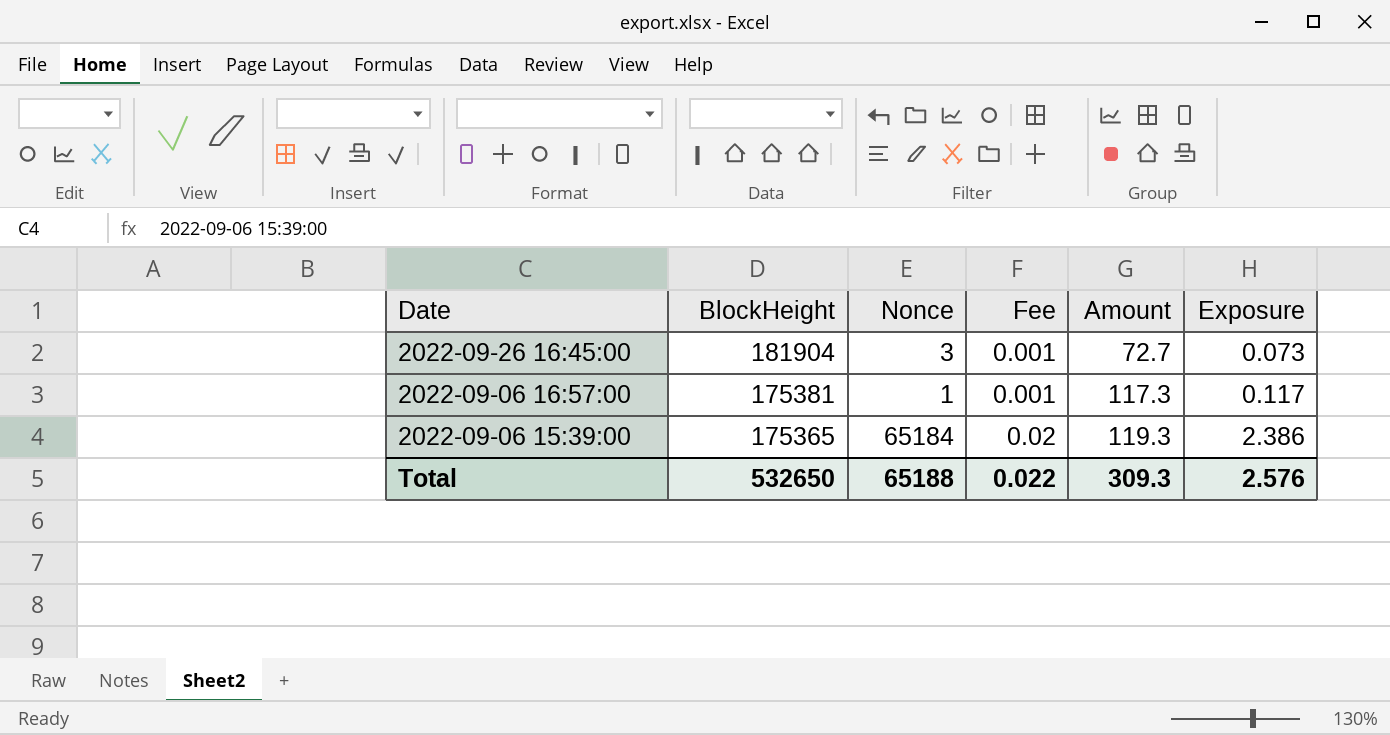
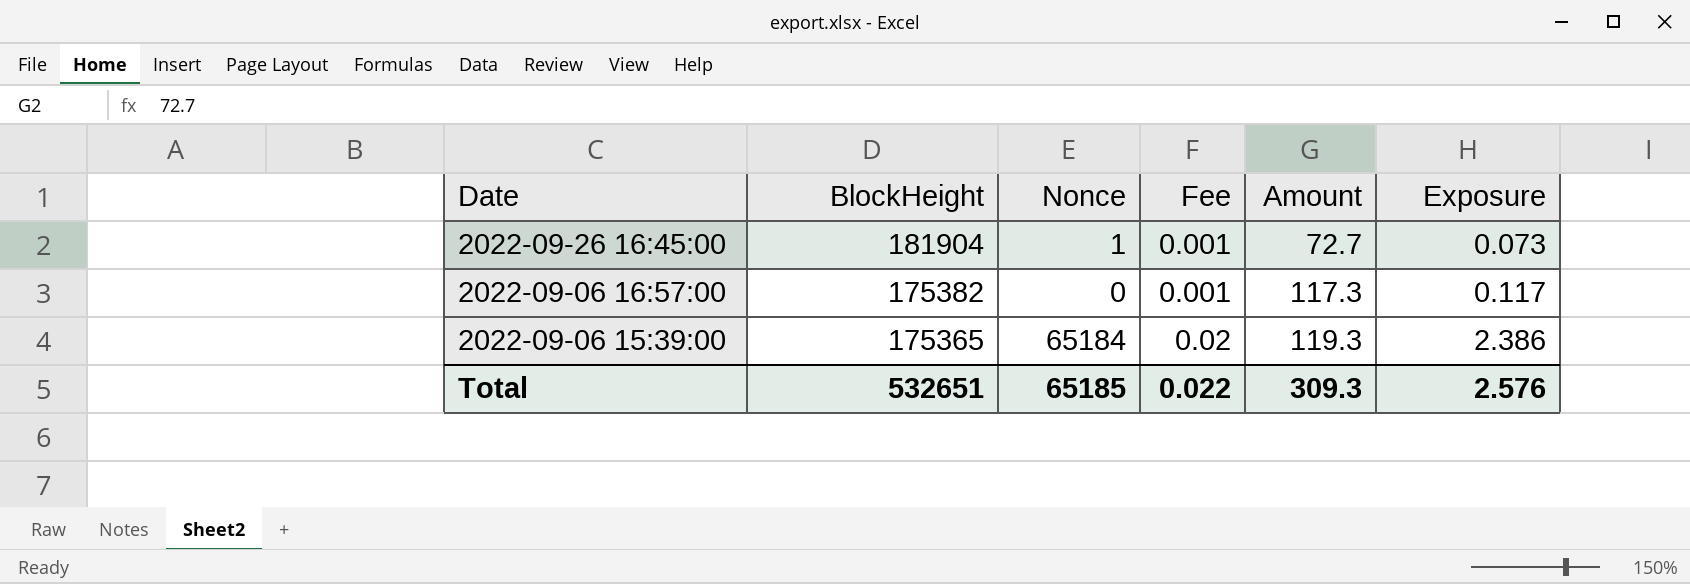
2022-09-26 16:45:00 | Nonce: 3 -> 1
2022-09-06 16:57:00 | BlockHeight: 175381 -> 175382
2022-09-06 16:57:00 | Nonce: 1 -> 0
Total | BlockHeight: 532650 -> 532651
Total | Nonce: 65188 -> 65185

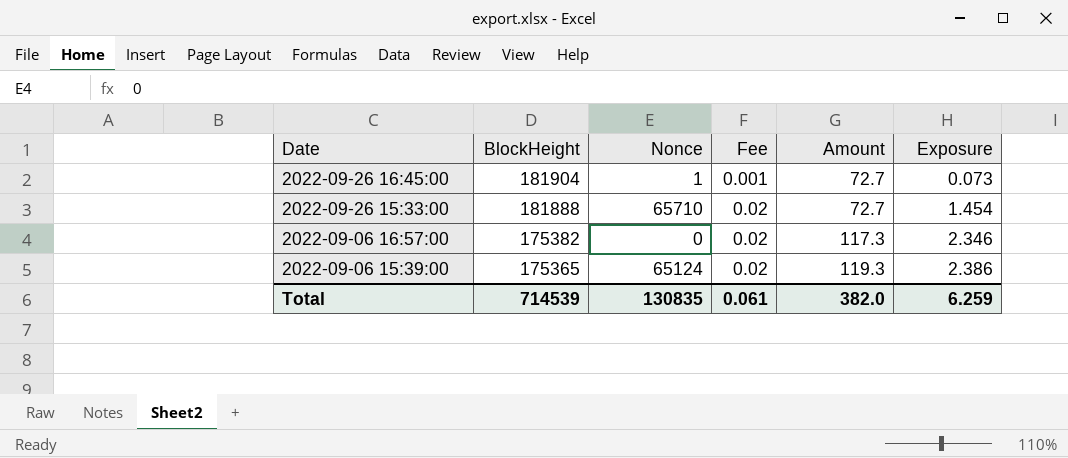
row 2022-09-26 15:33:00: none -> 181888 | 65710 | 0.02 | 72.7 | 1.454
2022-09-06 16:57:00 | Fee: 0.001 -> 0.02
2022-09-06 16:57:00 | Exposure: 0.117 -> 2.346
2022-09-06 15:39:00 | Nonce: 65184 -> 65124
Total | BlockHeight: 532651 -> 714539
Total | Nonce: 65185 -> 130835
Total | Fee: 0.022 -> 0.061
Total | Amount: 309.3 -> 382.0
Total | Exposure: 2.576 -> 6.259

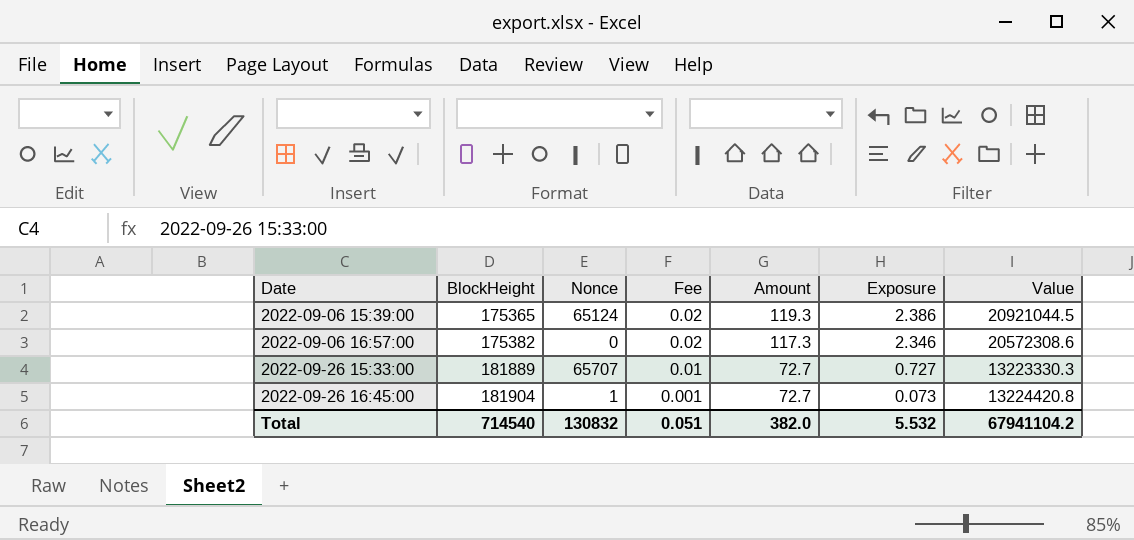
row order: Date descending -> Date ascending
column Value | formula: none -> [BlockHeight] * [Amount]
2022-09-26 15:33:00 | BlockHeight: 181888 -> 181889
2022-09-26 15:33:00 | Nonce: 65710 -> 65707
2022-09-26 15:33:00 | Fee: 0.02 -> 0.01
2022-09-26 15:33:00 | Exposure: 1.454 -> 0.727
Total | BlockHeight: 714539 -> 714540
Total | Nonce: 130835 -> 130832
Total | Fee: 0.061 -> 0.051
Total | Exposure: 6.259 -> 5.532

